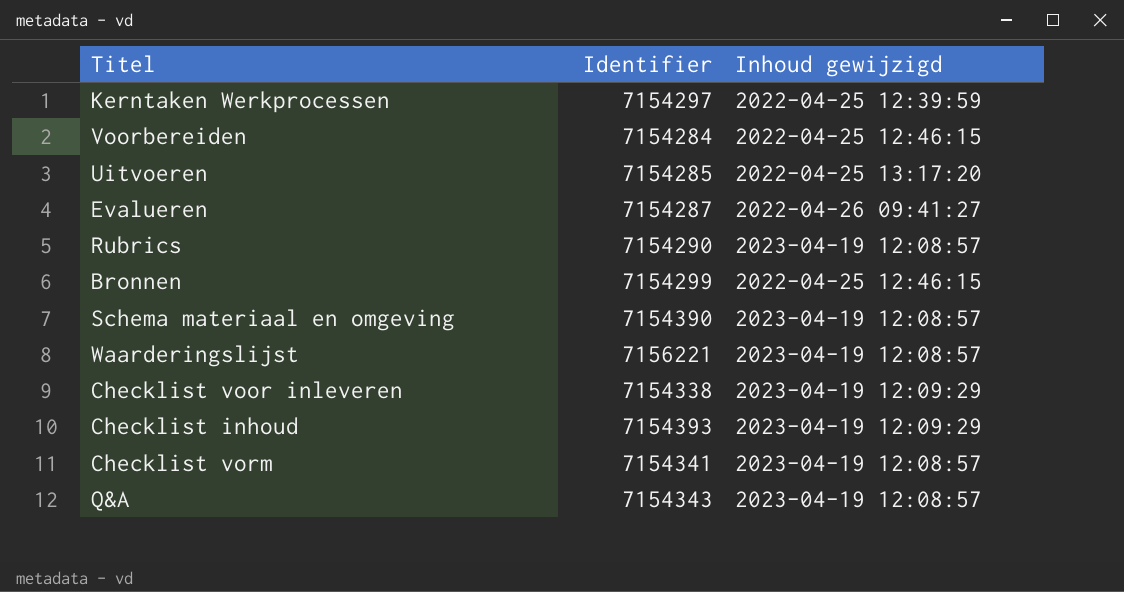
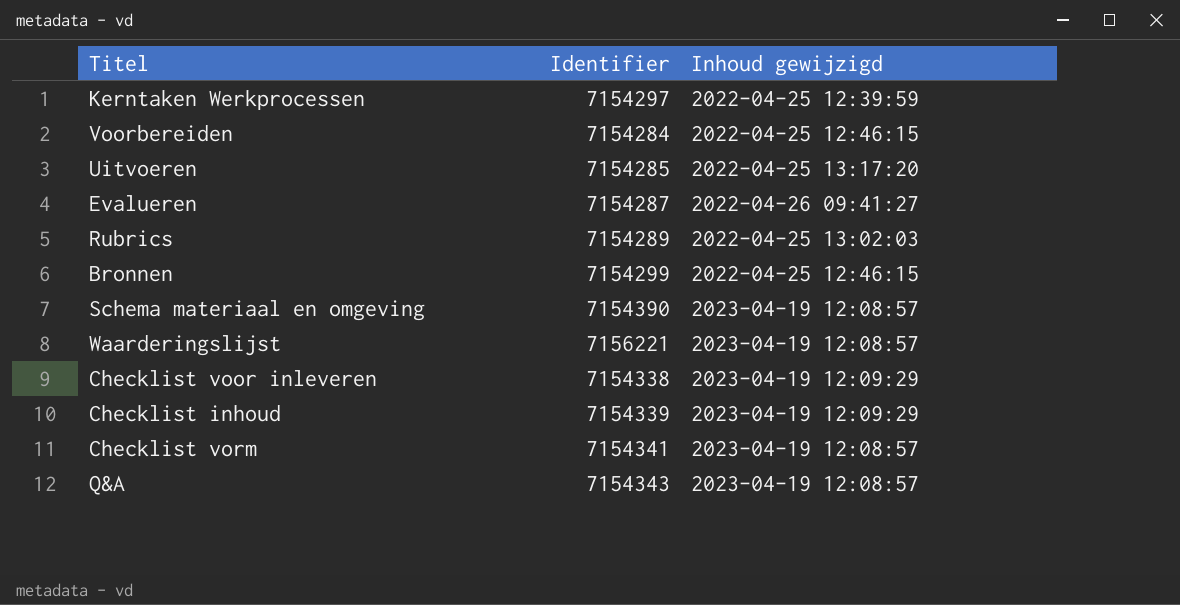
Rubrics | Identifier: 7154290 -> 7154289
Rubrics | Inhoud gewijzigd: 2023-04-19 12:08:57 -> 2022-04-25 13:02:03
Checklist inhoud | Identifier: 7154393 -> 7154339

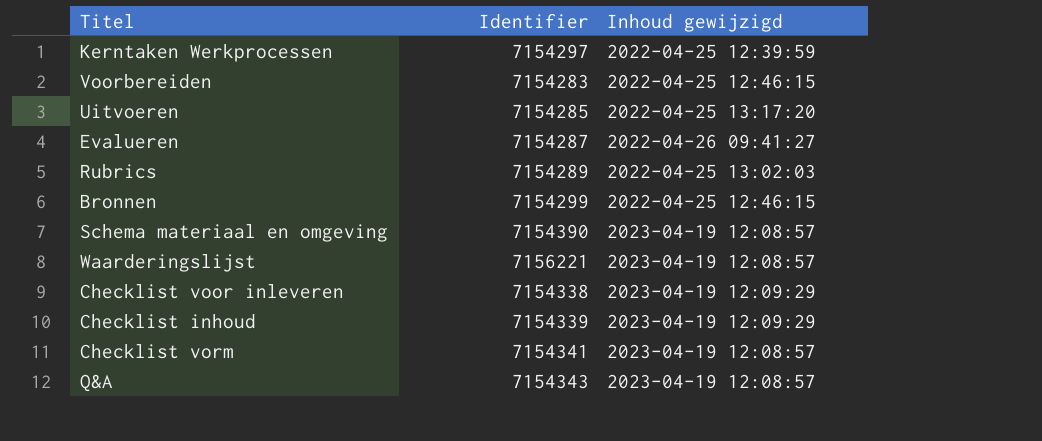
Voorbereiden | Identifier: 7154284 -> 7154283

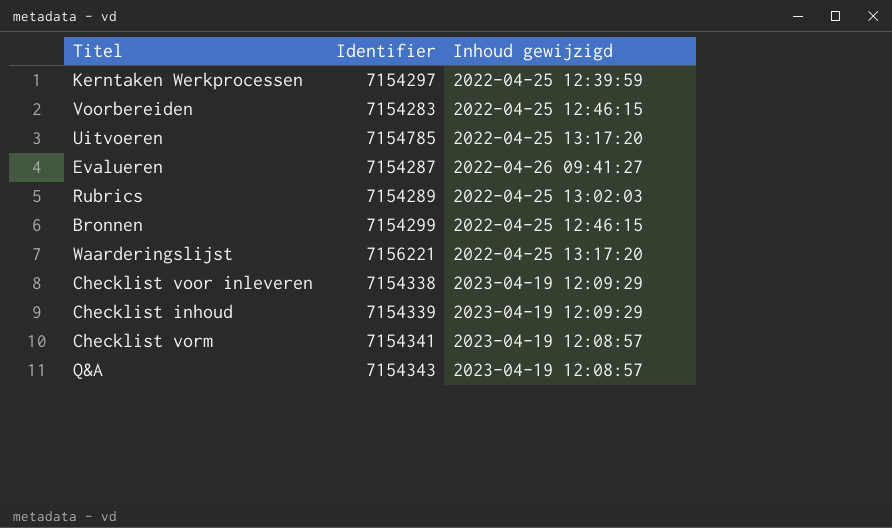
row Schema materiaal en omgeving: 7154390 | 2023-04-19 12:08:57 -> none
Uitvoeren | Identifier: 7154285 -> 7154785
Waarderingslijst | Inhoud gewijzigd: 2023-04-19 12:08:57 -> 2022-04-25 13:17:20

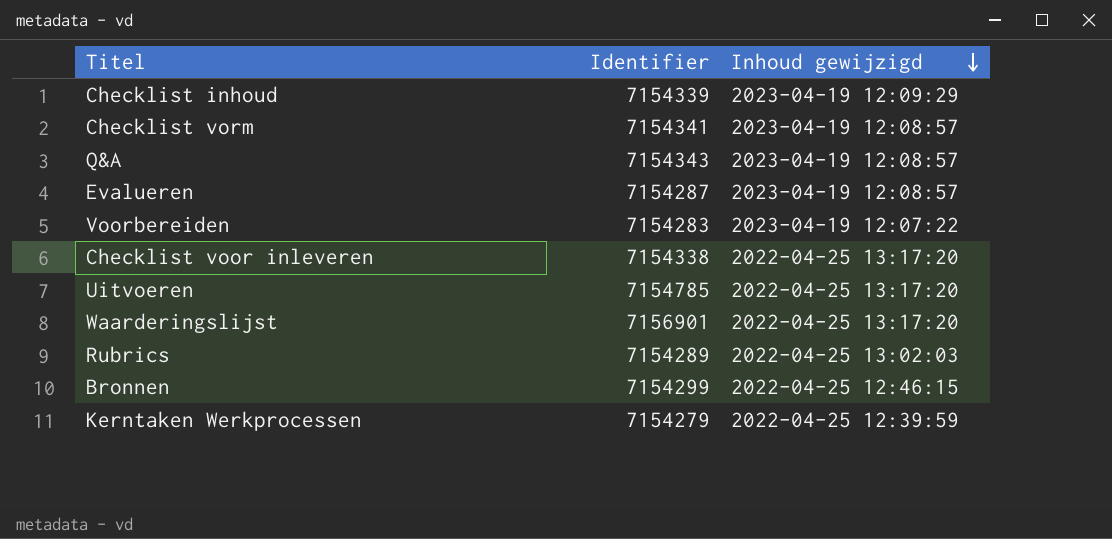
row order: none -> Inhoud gewijzigd descending
Evalueren | Inhoud gewijzigd: 2022-04-26 09:41:27 -> 2023-04-19 12:08:57
Voorbereiden | Inhoud gewijzigd: 2022-04-25 12:46:15 -> 2023-04-19 12:07:22
Checklist voor inleveren | Inhoud gewijzigd: 2023-04-19 12:09:29 -> 2022-04-25 13:17:20
Waarderingslijst | Identifier: 7156221 -> 7156901
Kerntaken Werkprocessen | Identifier: 7154297 -> 7154279

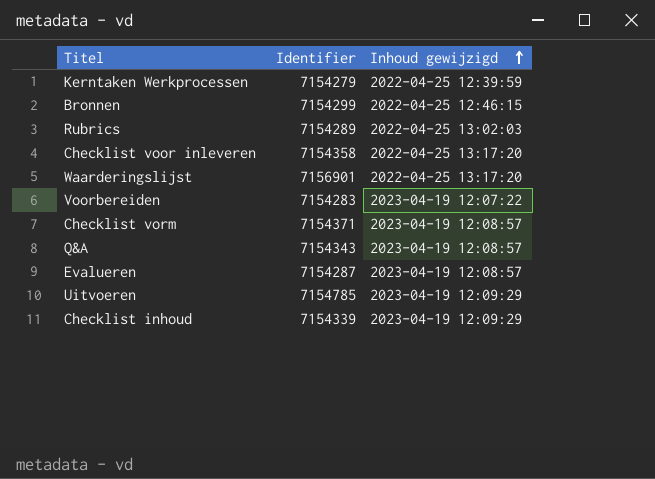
row order: Inhoud gewijzigd descending -> Inhoud gewijzigd ascending
Checklist voor inleveren | Identifier: 7154338 -> 7154358
Checklist vorm | Identifier: 7154341 -> 7154371
Uitvoeren | Inhoud gewijzigd: 2022-04-25 13:17:20 -> 2023-04-19 12:09:29

